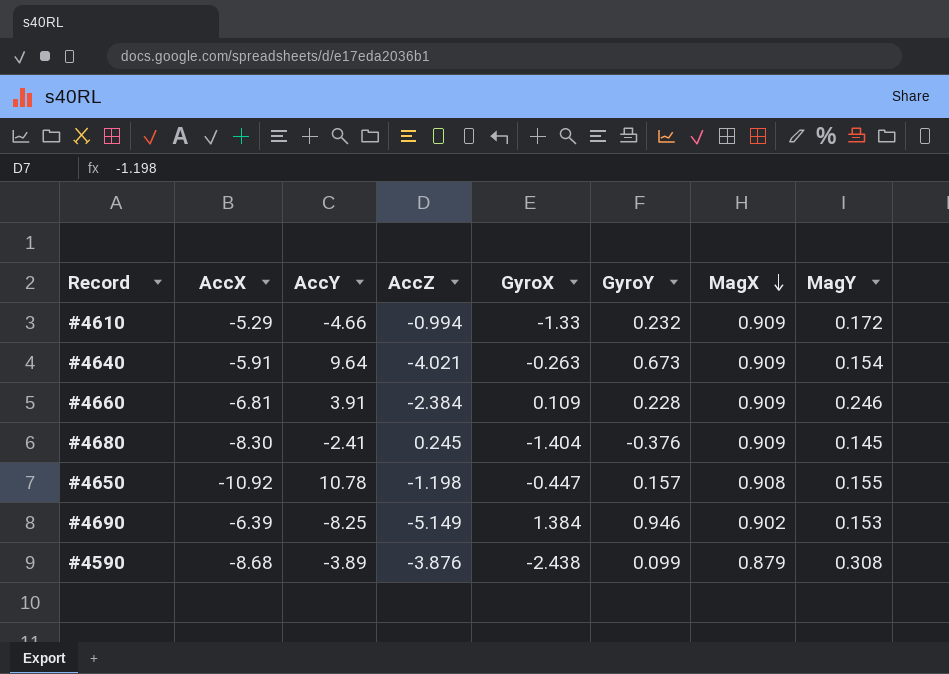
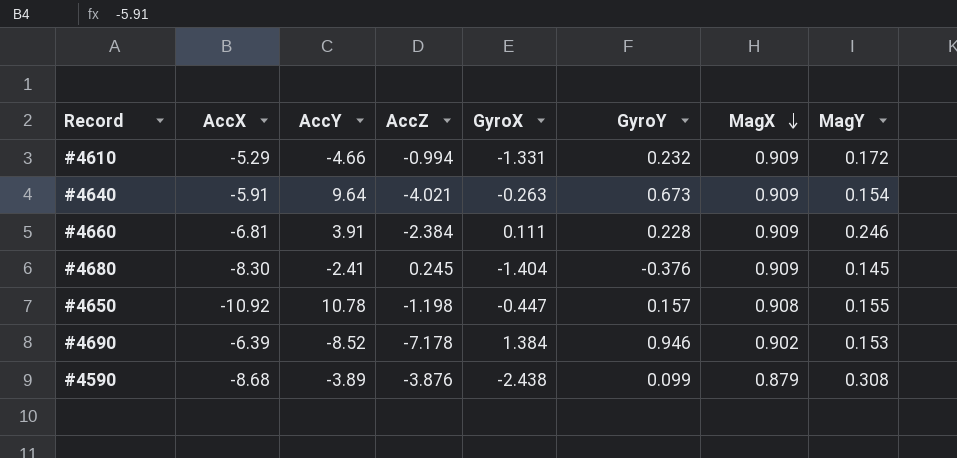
#4610 | GyroX: -1.33 -> -1.331
#4660 | GyroX: 0.109 -> 0.111
#4690 | AccY: -8.25 -> -8.52
#4690 | AccZ: -5.149 -> -7.178

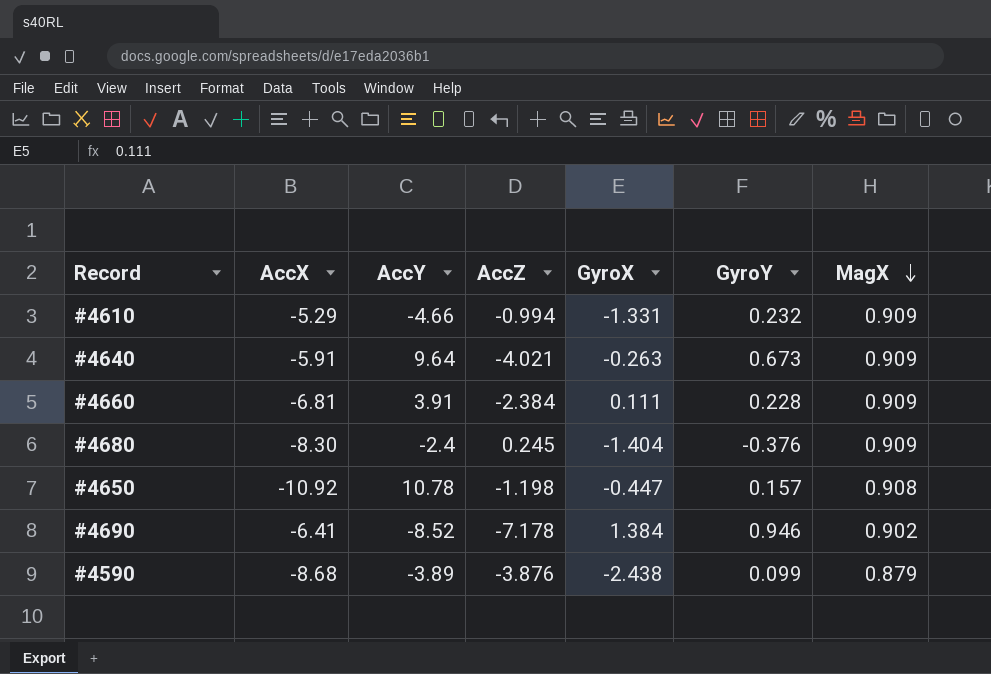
column MagY | position: 8 -> none
#4680 | AccY: -2.41 -> -2.4
#4690 | AccX: -6.39 -> -6.41

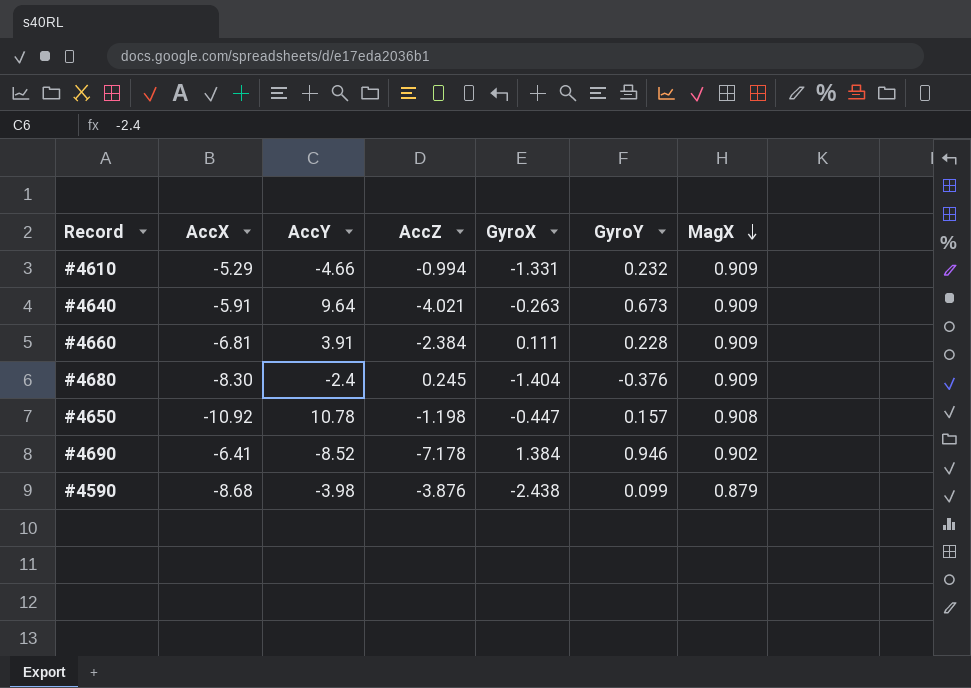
#4590 | AccY: -3.89 -> -3.98

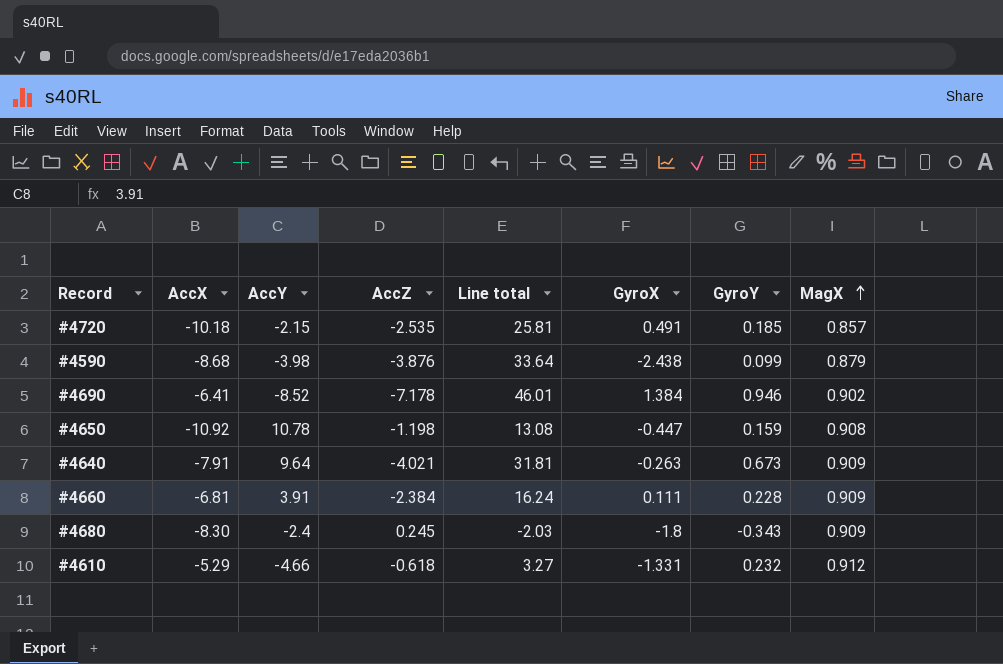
row order: MagX descending -> MagX ascending
column Line total | formula: none -> [AccX] * [AccZ]
row #4720: none -> -10.18 | -2.15 | -2.535 | 25.81 | 0.491 | 0.185 | 0.857
#4650 | GyroY: 0.157 -> 0.159
#4640 | AccX: -5.91 -> -7.91
#4680 | GyroX: -1.404 -> -1.8
#4680 | GyroY: -0.376 -> -0.343
#4610 | AccZ: -0.994 -> -0.618
#4610 | MagX: 0.909 -> 0.912

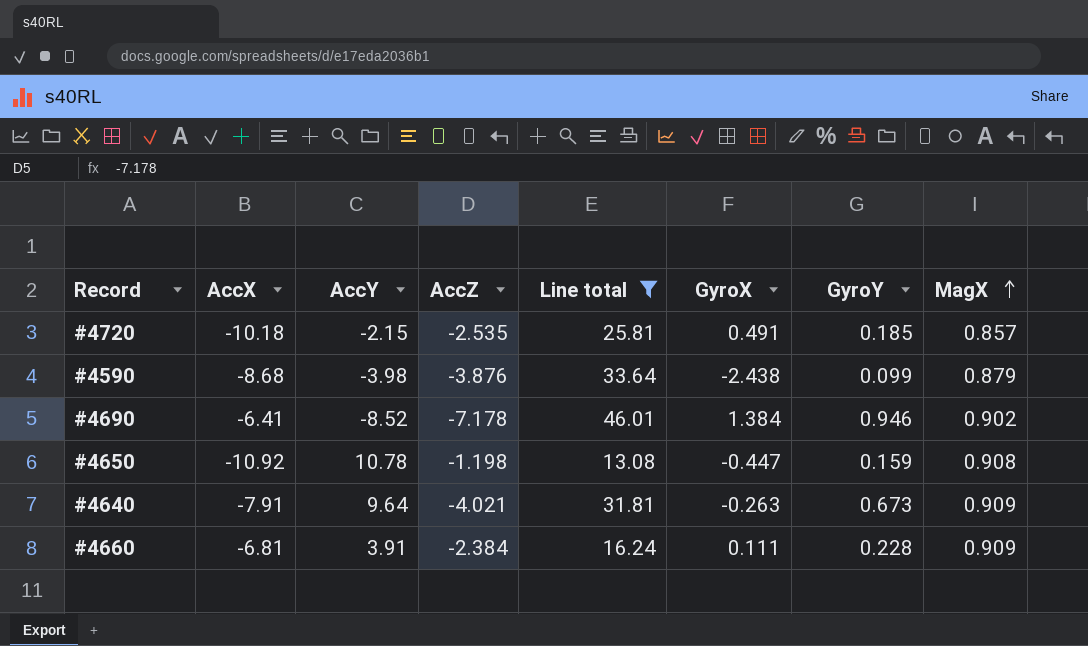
filter: none -> Line total >= 13.08

